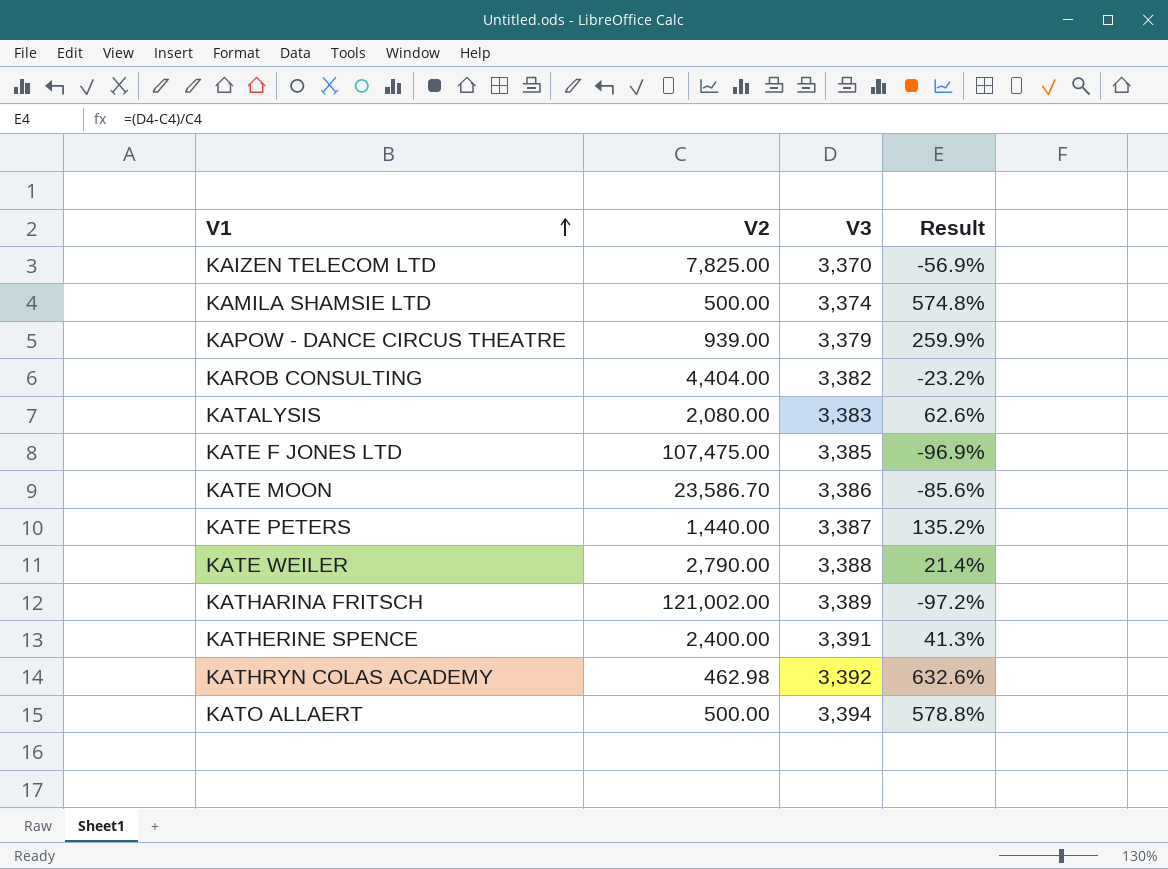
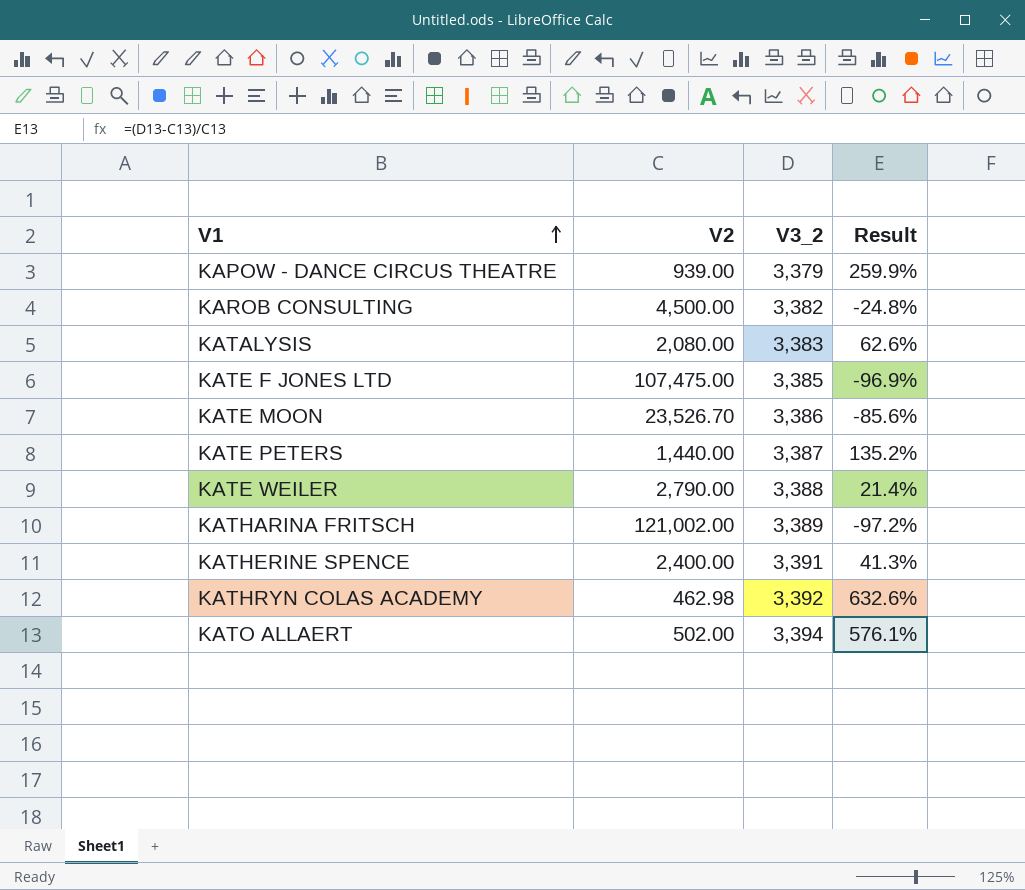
column name: V3 -> V3_2
row KAIZEN TELECOM LTD: 7,825.00 | 3,370 | -56.9% -> none
row KAMILA SHAMSIE LTD: 500.00 | 3,374 | 574.8% -> none
KAROB CONSULTING | V2: 4,404.00 -> 4,500.00
KAROB CONSULTING | Result: -23.2% -> -24.8%
KATE MOON | V2: 23,586.70 -> 23,526.70
KATO ALLAERT | V2: 500.00 -> 502.00
KATO ALLAERT | Result: 578.8% -> 576.1%

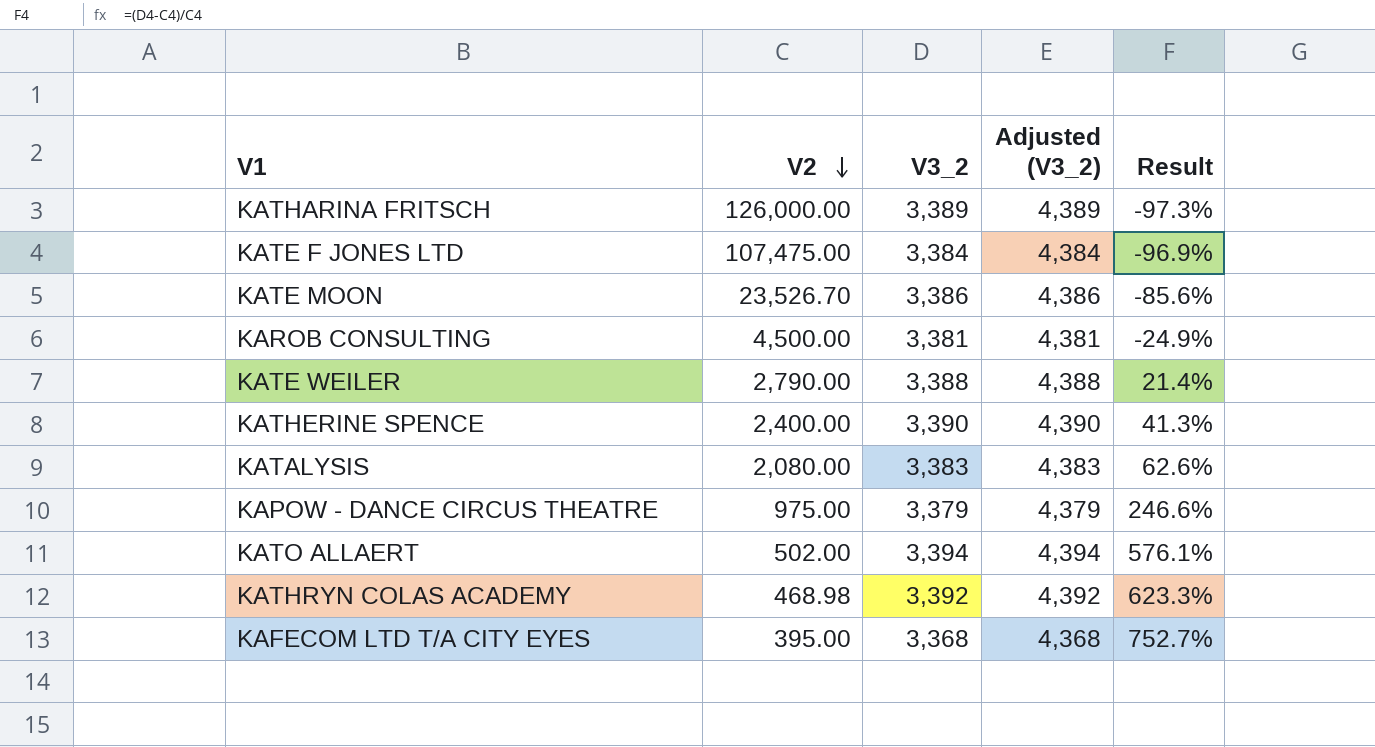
row order: V1 ascending -> V2 descending
column Adjusted (V3_2) | formula: none -> [V3_2] + 1000
row KATE PETERS: 1,440.00 | 3,387 | 135.2% -> none
KATHARINA FRITSCH | V2: 121,002.00 -> 126,000.00
KATHARINA FRITSCH | Result: -97.2% -> -97.3%
KATE F JONES LTD | V3_2: 3,385 -> 3,384
KAROB CONSULTING | V3_2: 3,382 -> 3,381
KAROB CONSULTING | Result: -24.8% -> -24.9%
KATHERINE SPENCE | V3_2: 3,391 -> 3,390
KAPOW - DANCE CIRCUS THEATRE | V2: 939.00 -> 975.00
KAPOW - DANCE CIRCUS THEATRE | Result: 259.9% -> 246.6%
KATHRYN COLAS ACADEMY | V2: 462.98 -> 468.98
KATHRYN COLAS ACADEMY | Result: 632.6% -> 623.3%
row KAFECOM LTD T/A CITY EYES: none -> 395.00 | 3,368 | 4,368 | 752.7%

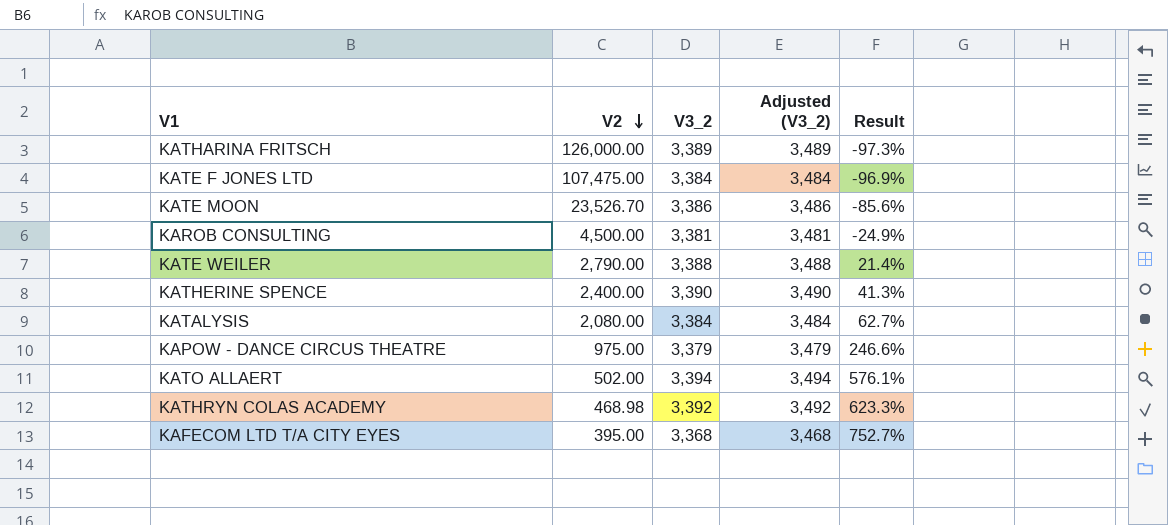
column Adjusted (V3_2) | formula: [V3_2] + 1000 -> [V3_2] + 100
KATALYSIS | V3_2: 3,383 -> 3,384
KATALYSIS | Result: 62.6% -> 62.7%

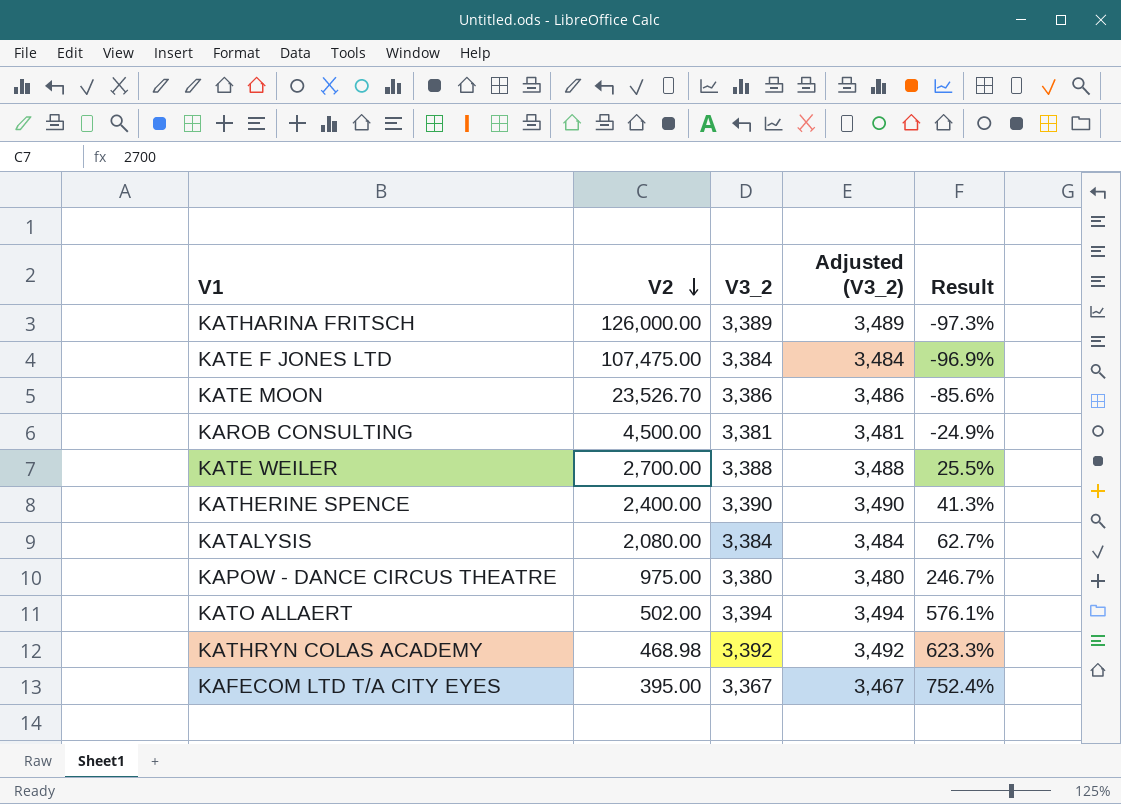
KATE WEILER | V2: 2,790.00 -> 2,700.00
KATE WEILER | Result: 21.4% -> 25.5%
KAPOW - DANCE CIRCUS THEATRE | V3_2: 3,379 -> 3,380
KAPOW - DANCE CIRCUS THEATRE | Adjusted (V3_2): 3,479 -> 3,480
KAPOW - DANCE CIRCUS THEATRE | Result: 246.6% -> 246.7%
KAFECOM LTD T/A CITY EYES | V3_2: 3,368 -> 3,367
KAFECOM LTD T/A CITY EYES | Adjusted (V3_2): 3,468 -> 3,467
KAFECOM LTD T/A CITY EYES | Result: 752.7% -> 752.4%

